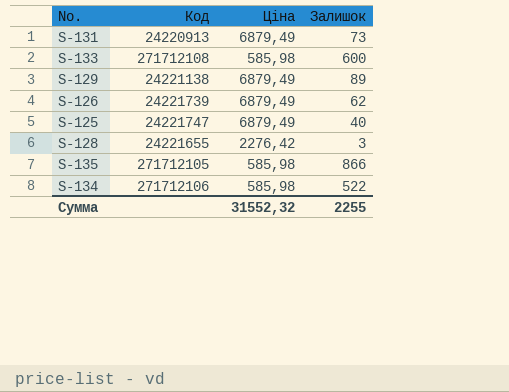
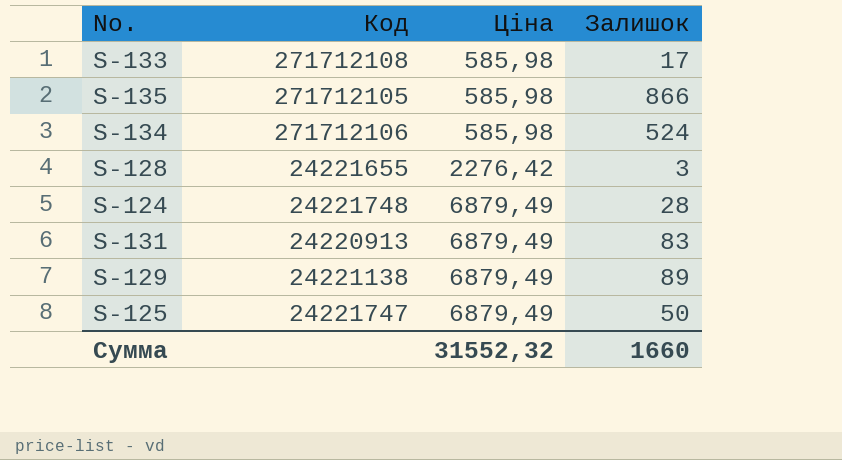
row order: none -> Ціна ascending
row S-126: 24221739 | 6879,49 | 62 -> none
S-133 | Залишок: 600 -> 17
S-134 | Залишок: 522 -> 524
row S-124: none -> 24221748 | 6879,49 | 28
S-131 | Залишок: 73 -> 83
S-125 | Залишок: 40 -> 50
Сумма | Залишок: 2255 -> 1660

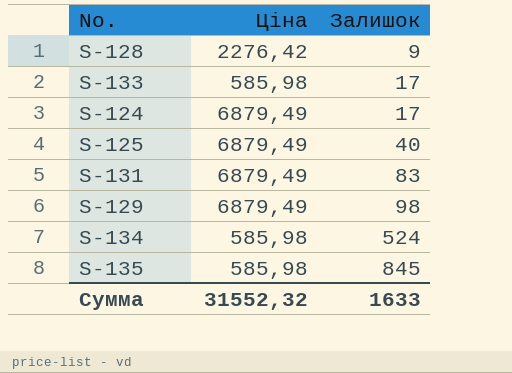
row order: Ціна ascending -> Залишок ascending
column Код | position: 2 -> none
S-128 | Залишок: 3 -> 9
S-124 | Залишок: 28 -> 17
S-125 | Залишок: 50 -> 40
S-129 | Залишок: 89 -> 98
S-135 | Залишок: 866 -> 845
Сумма | Залишок: 1660 -> 1633

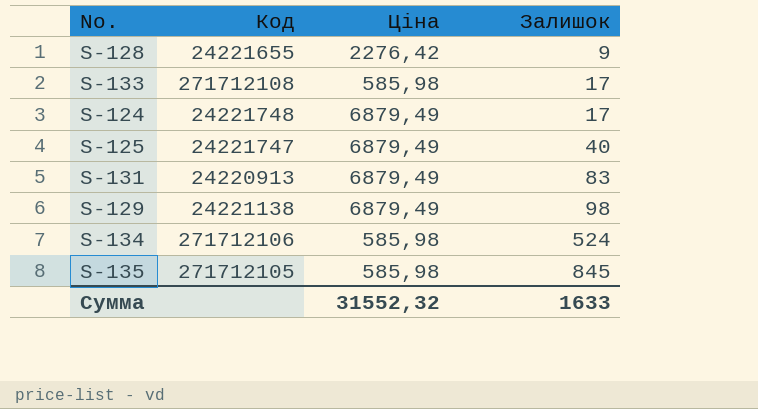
column Код | position: none -> 2

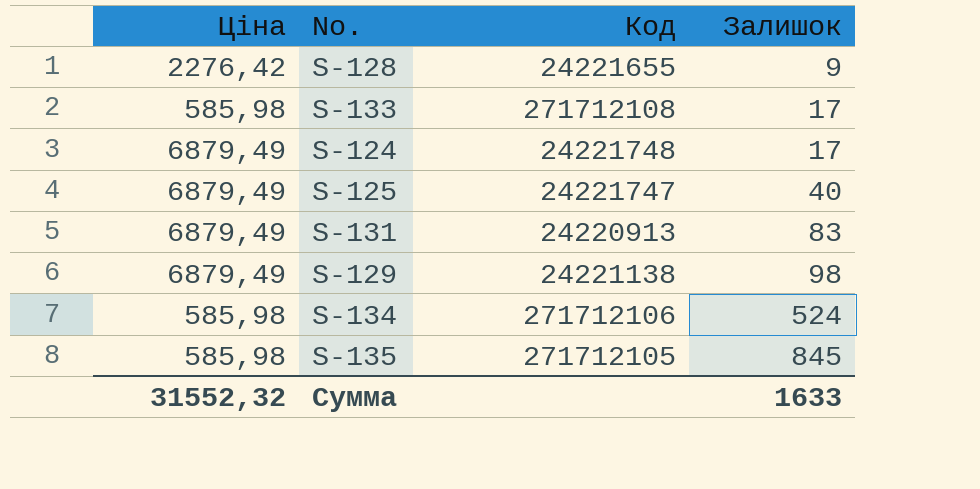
column Ціна | position: 3 -> 1

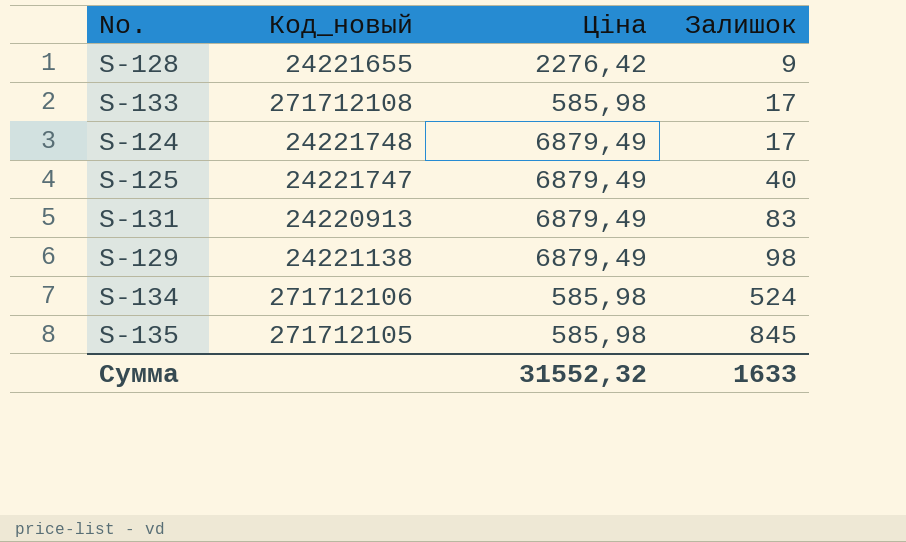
column name: Код -> Код_новый
column Ціна | position: 1 -> 3

